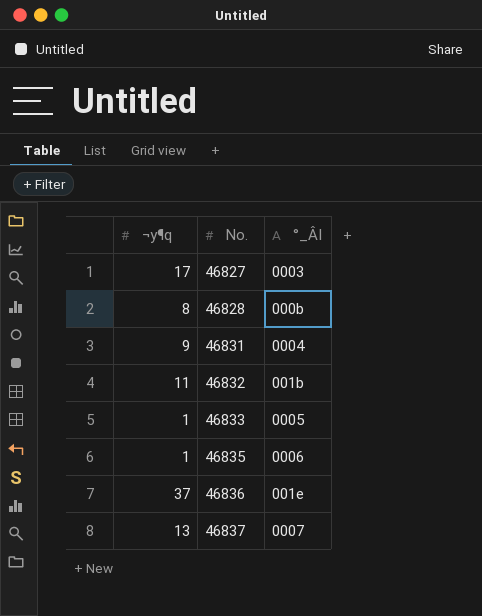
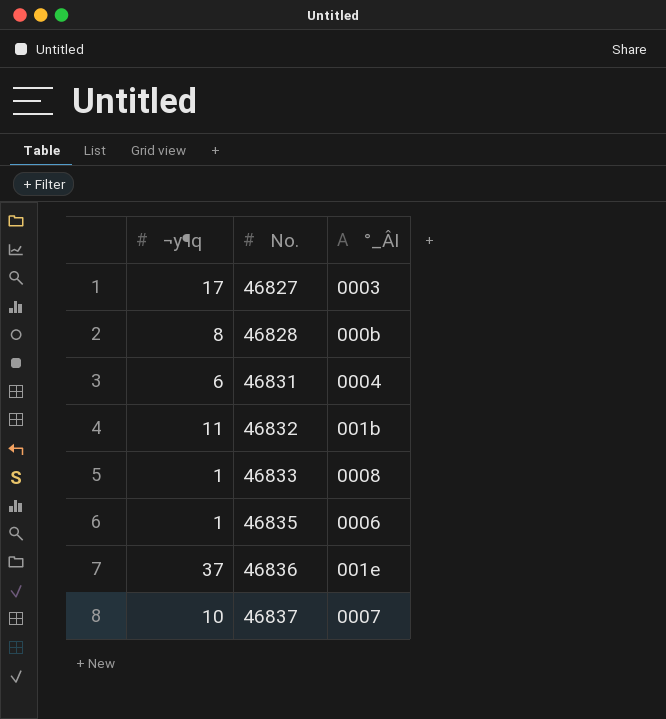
46831 | ¬y¶q: 9 -> 6
46833 | °_ÂI: 0005 -> 0008
46837 | ¬y¶q: 13 -> 10

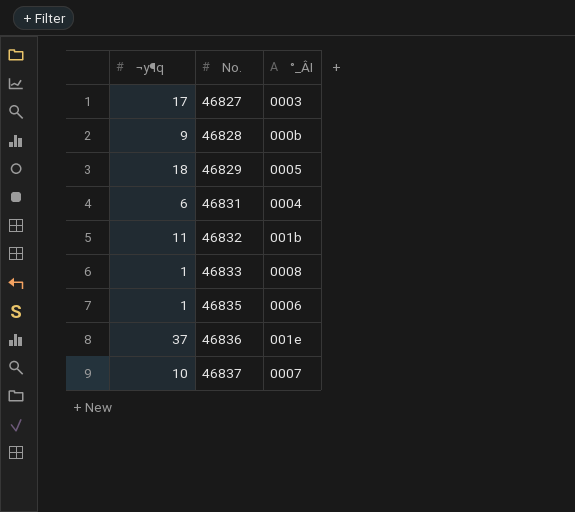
46828 | ¬y¶q: 8 -> 9
row 46829: none -> 18 | 0005

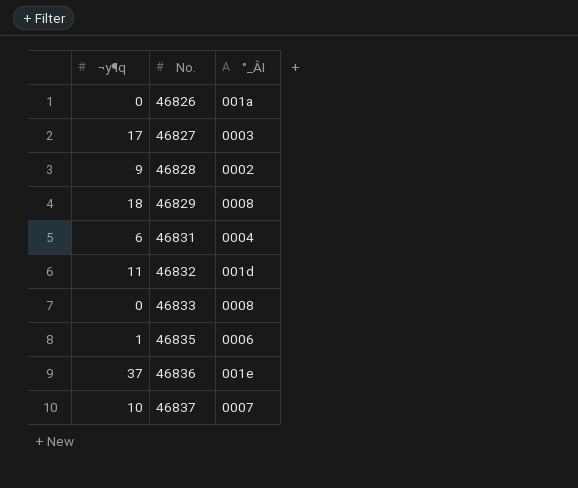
row 46826: none -> 0 | 001a
46828 | °_ÂI: 000b -> 0002
46829 | °_ÂI: 0005 -> 0008
46832 | °_ÂI: 001b -> 001d
46833 | ¬y¶q: 1 -> 0

